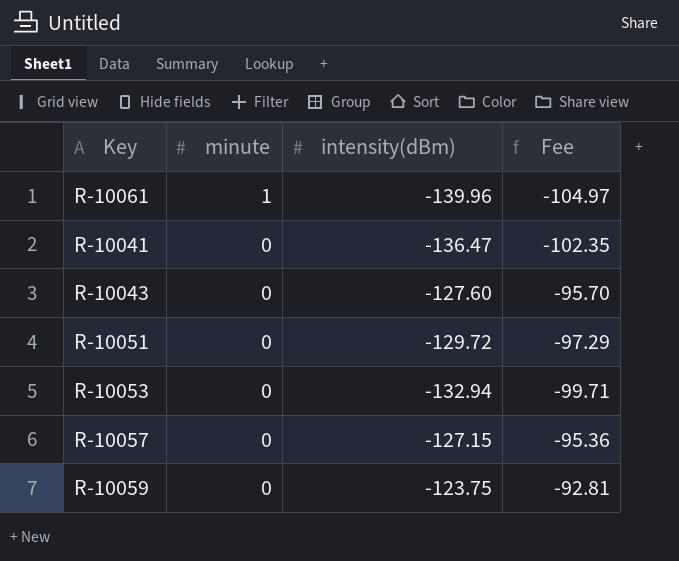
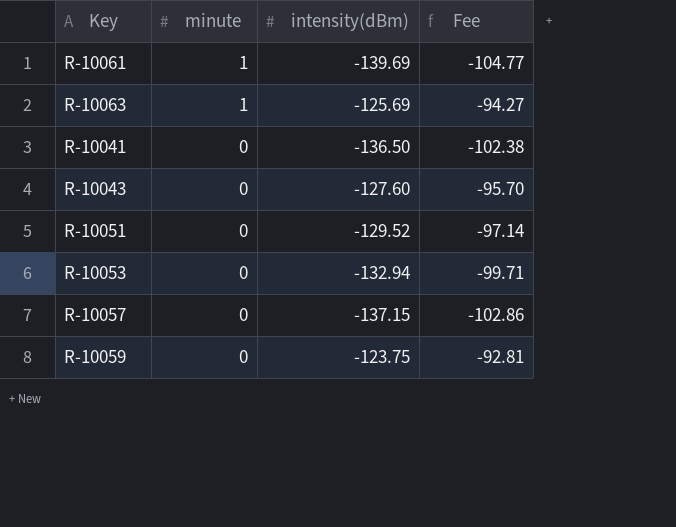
R-10061 | intensity(dBm): -139.96 -> -139.69
R-10061 | Fee: -104.97 -> -104.77
row R-10063: none -> 1 | -125.69 | -94.27
R-10041 | intensity(dBm): -136.47 -> -136.50
R-10041 | Fee: -102.35 -> -102.38
R-10051 | intensity(dBm): -129.72 -> -129.52
R-10051 | Fee: -97.29 -> -97.14
R-10057 | intensity(dBm): -127.15 -> -137.15
R-10057 | Fee: -95.36 -> -102.86

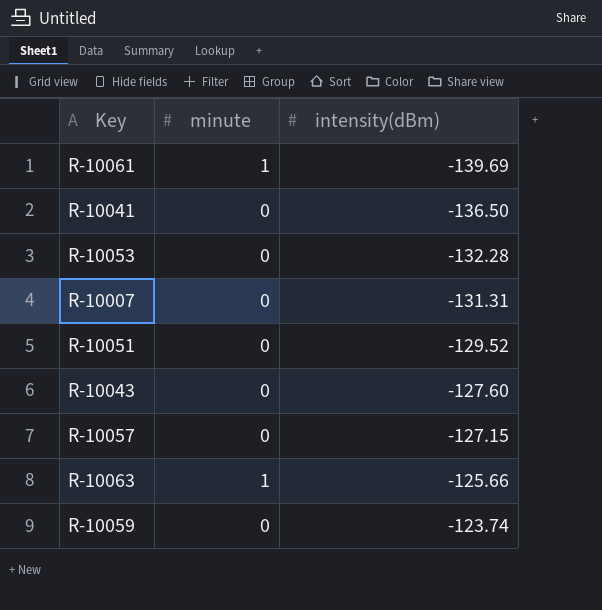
row order: minute descending -> intensity(dBm) ascending
column Fee | formula: [intensity(dBm)] * 0.75 -> none
R-10053 | intensity(dBm): -132.94 -> -132.28
row R-10007: none -> 0 | -131.31
R-10057 | intensity(dBm): -137.15 -> -127.15
R-10063 | intensity(dBm): -125.69 -> -125.66
R-10059 | intensity(dBm): -123.75 -> -123.74

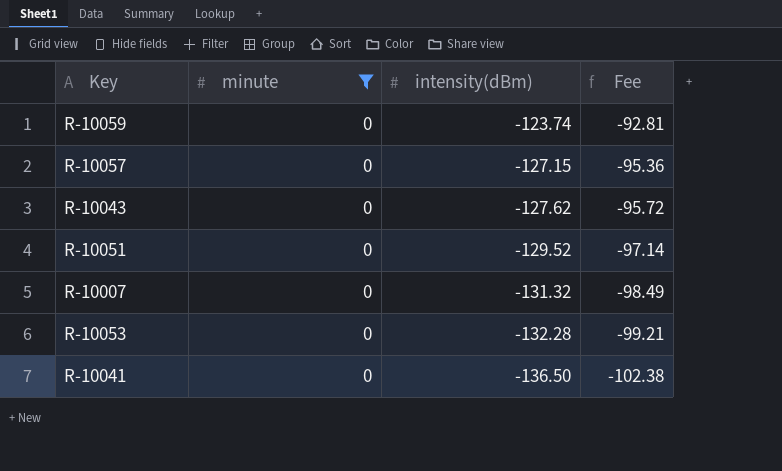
filter: none -> minute = 0
row order: intensity(dBm) ascending -> intensity(dBm) descending
column Fee | formula: none -> [intensity(dBm)] * 0.75
R-10043 | intensity(dBm): -127.60 -> -127.62
R-10007 | intensity(dBm): -131.31 -> -131.32

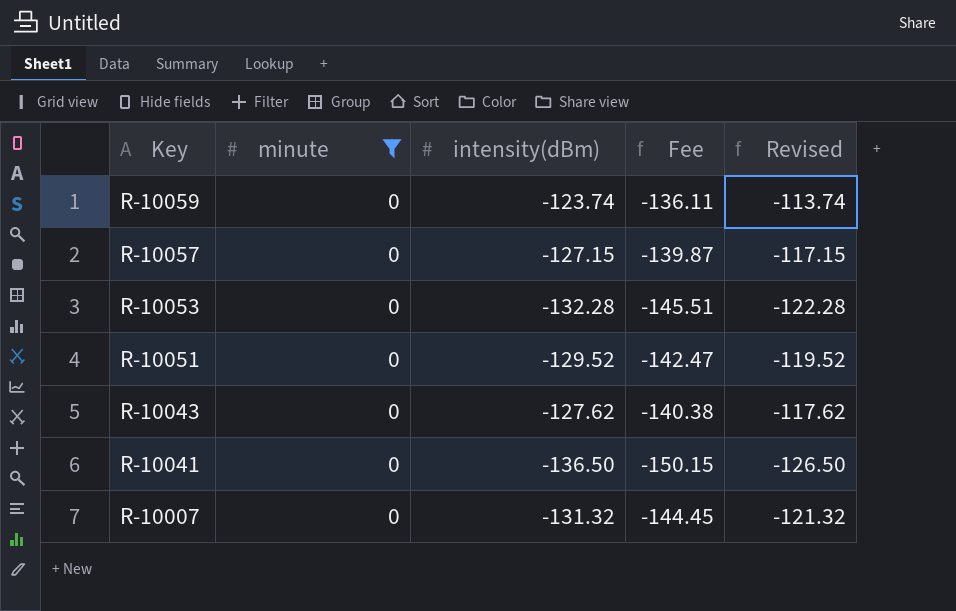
row order: intensity(dBm) descending -> Key descending
column Fee | formula: [intensity(dBm)] * 0.75 -> [intensity(dBm)] * 1.1
column Revised | formula: none -> [intensity(dBm)] + 10

